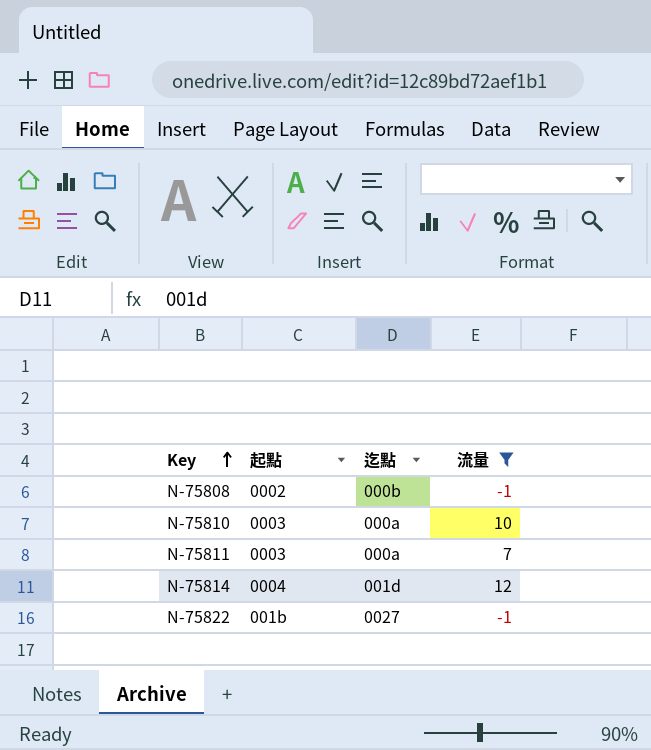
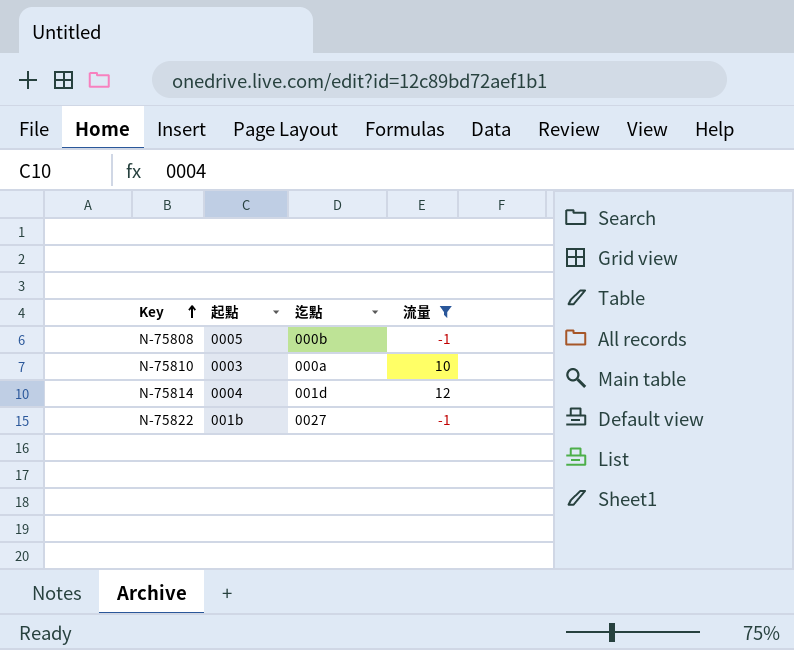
row N-75811: 0003 | 000a | 7 -> none
N-75808 | 起點: 0002 -> 0005

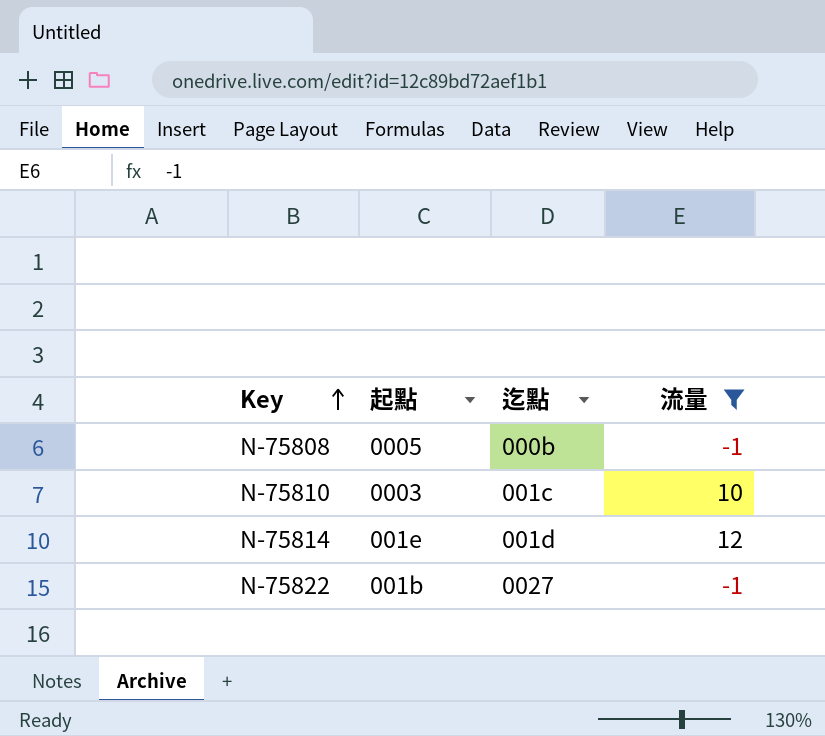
N-75810 | 迄點: 000a -> 001c
N-75814 | 起點: 0004 -> 001e

